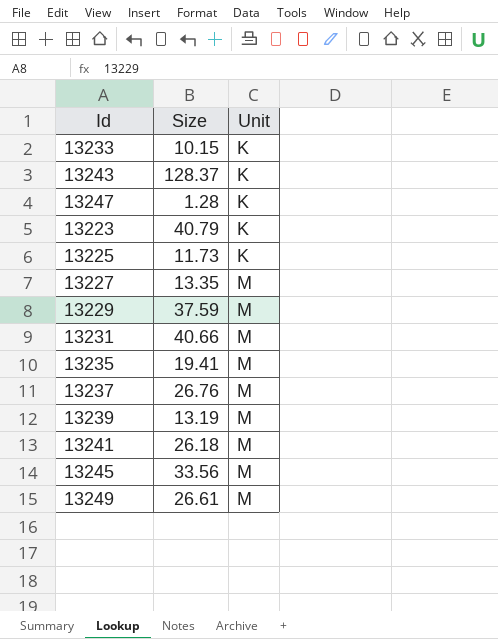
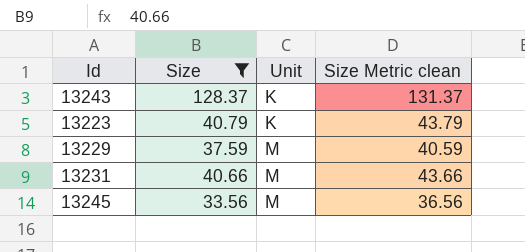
filter: none -> Size >= 33.56
column Size Metric clean | formula: none -> [Size] + 3

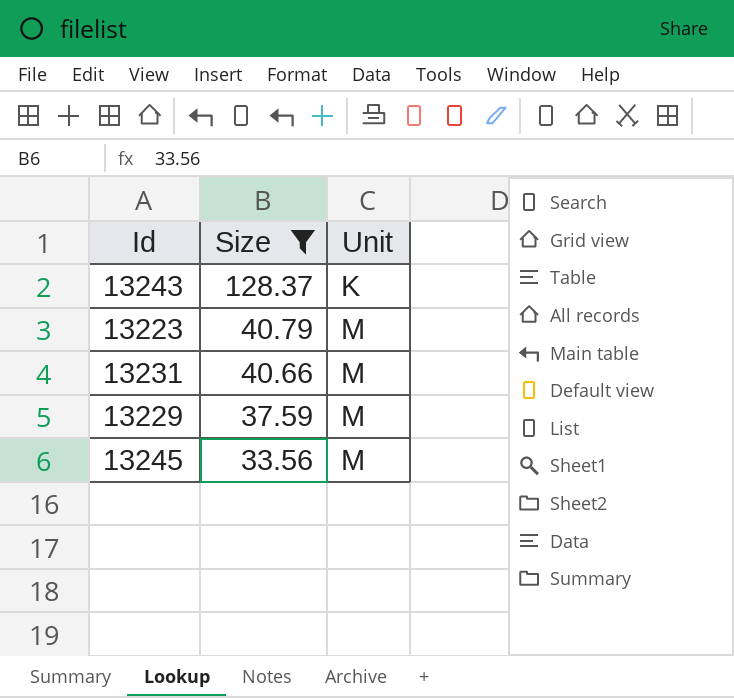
row order: Unit ascending -> Size descending
column Size Metric clean | formula: [Size] + 3 -> none
13223 | Unit: K -> M

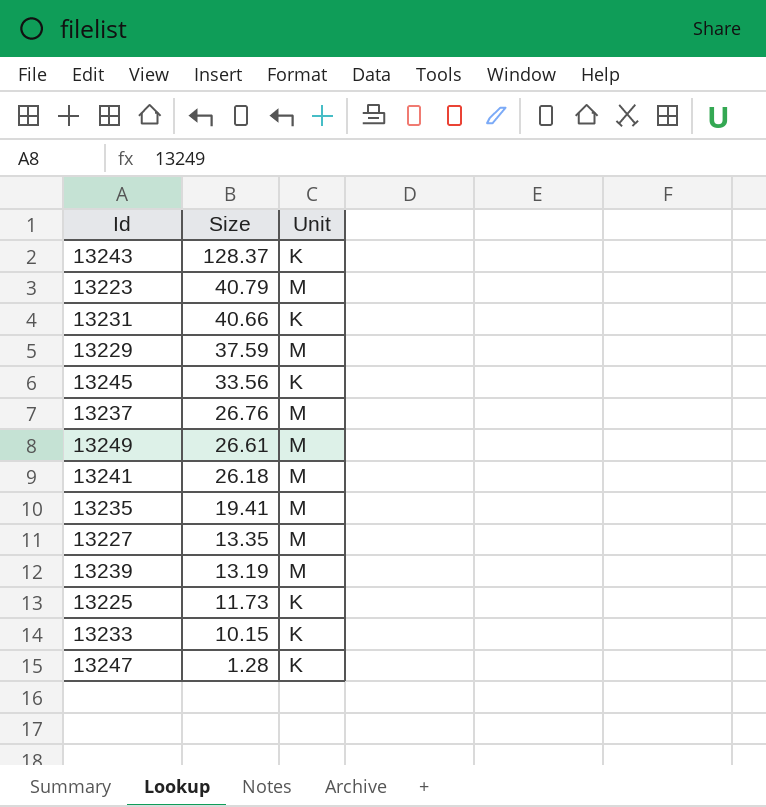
filter: Size >= 33.56 -> none
13231 | Unit: M -> K
13245 | Unit: M -> K

